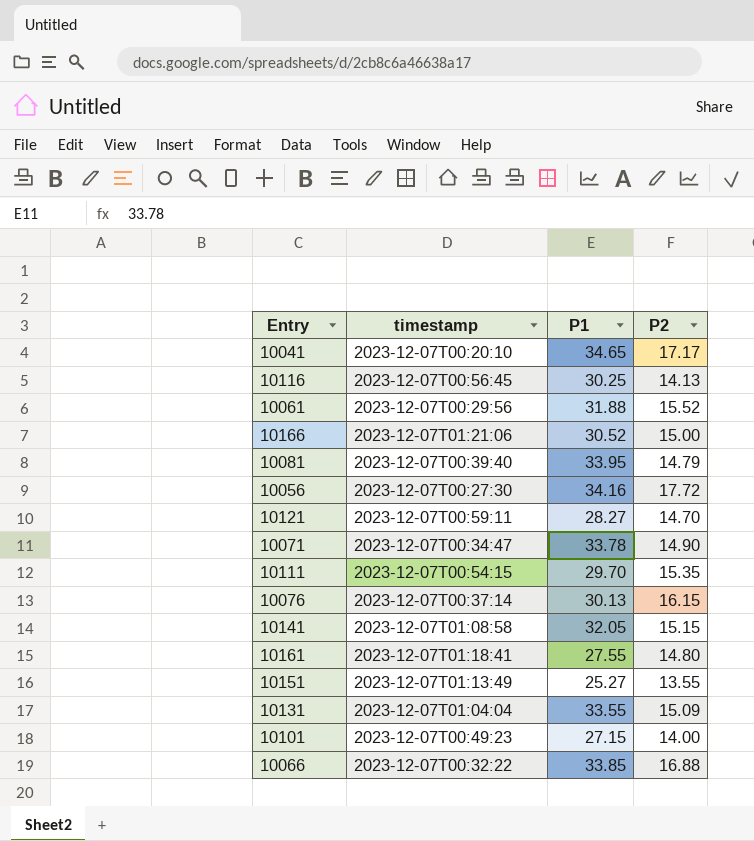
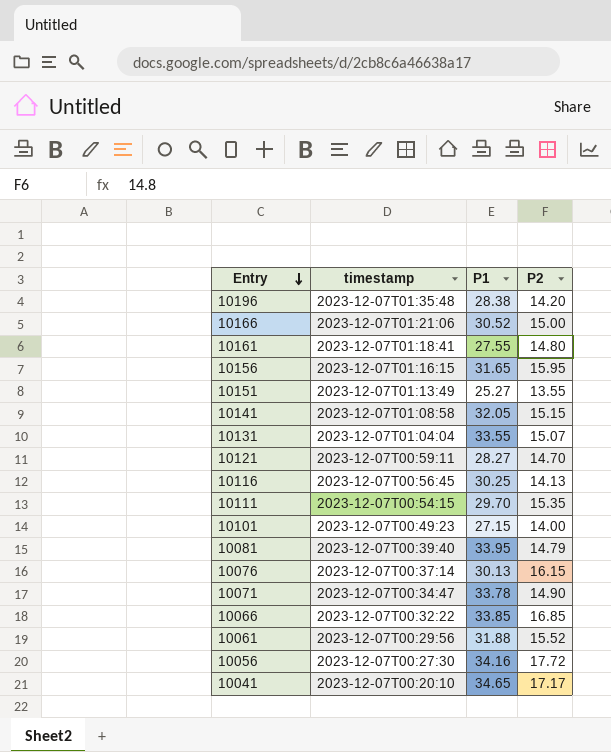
row order: none -> Entry descending
row 10196: none -> 2023-12-07T01:35:48 | 28.38 | 14.20
row 10156: none -> 2023-12-07T01:16:15 | 31.65 | 15.95
10131 | P2: 15.09 -> 15.07
10066 | P2: 16.88 -> 16.85

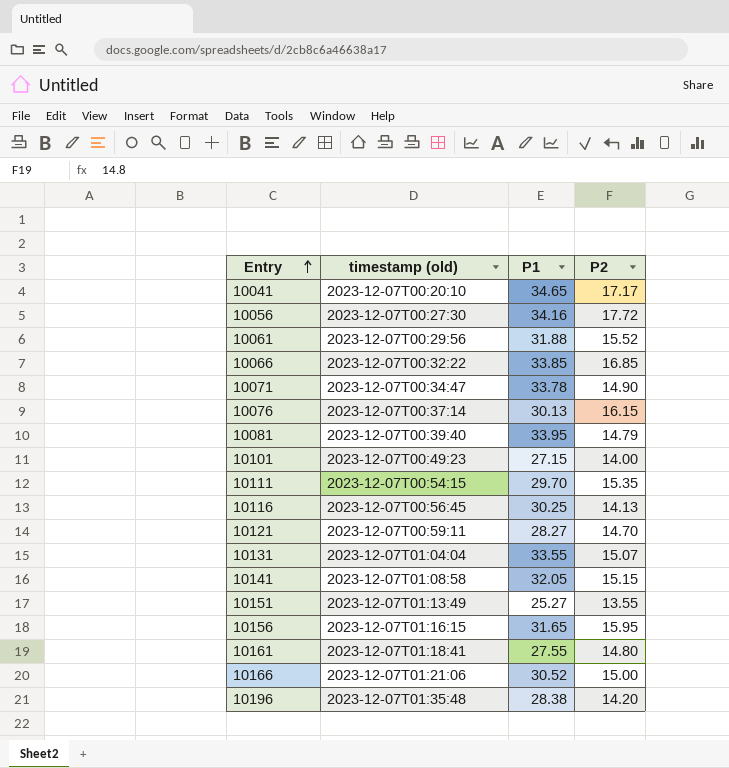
row order: Entry descending -> Entry ascending
column name: timestamp -> timestamp (old)

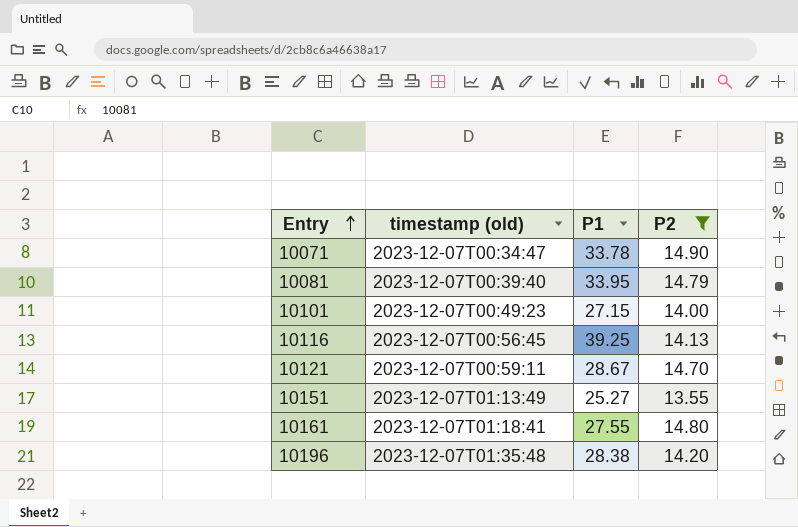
filter: none -> P2 <= 14.90
10116 | P1: 30.25 -> 39.25
10121 | P1: 28.27 -> 28.67

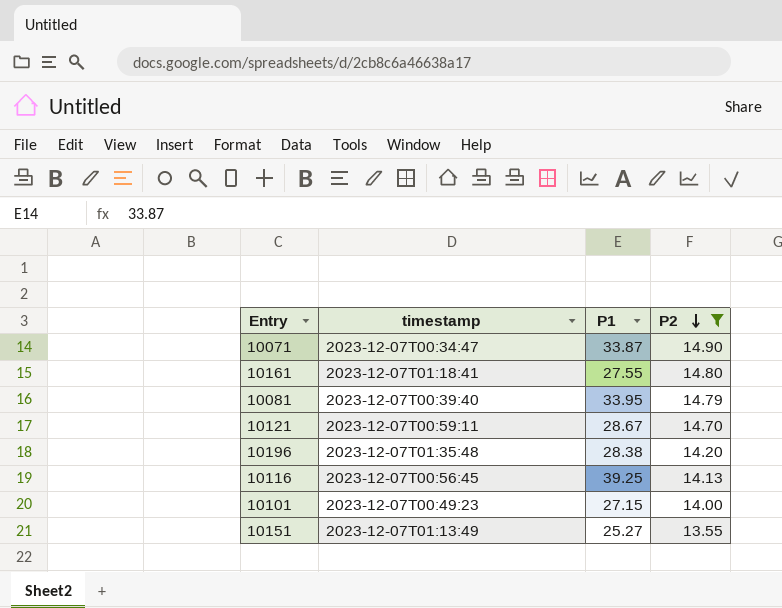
row order: Entry ascending -> P2 descending
column name: timestamp (old) -> timestamp
10071 | P1: 33.78 -> 33.87

